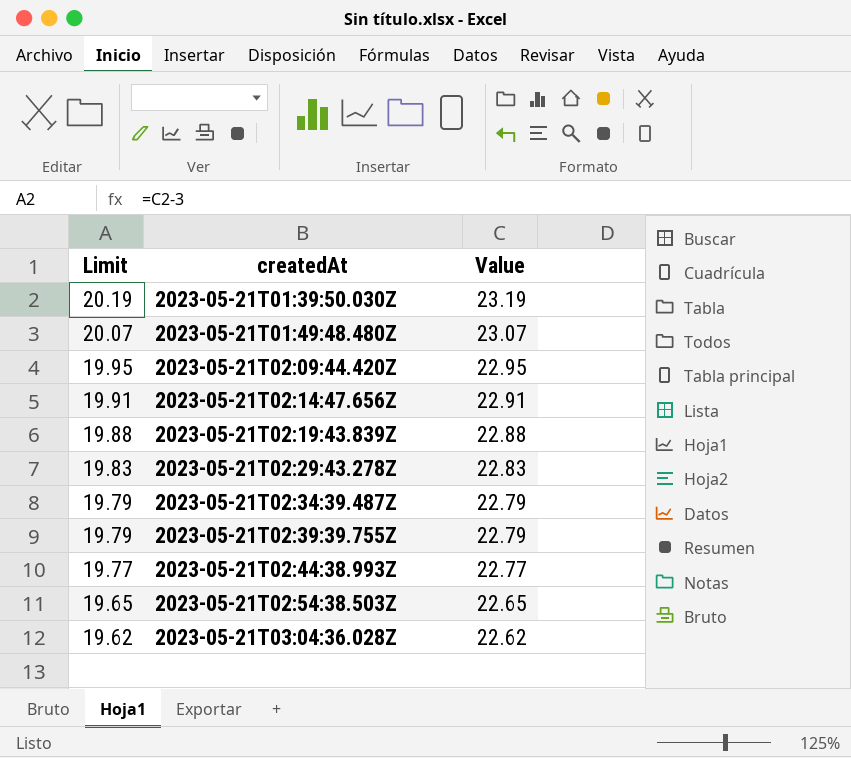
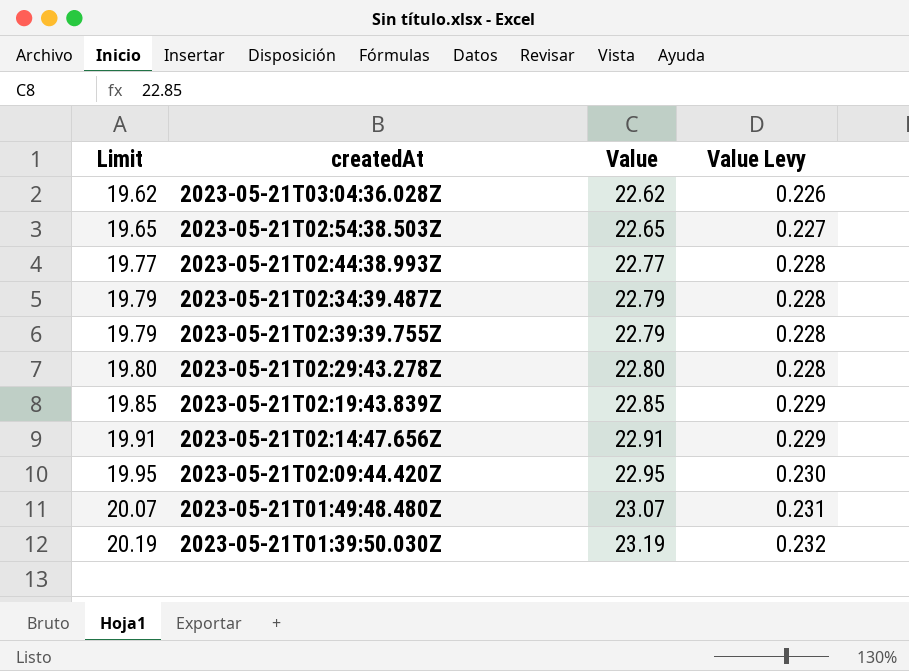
row order: Limit descending -> Limit ascending
column Value Levy | formula: none -> [Value] * 0.01
2023-05-21T02:29:43.278Z | Limit: 19.83 -> 19.80
2023-05-21T02:29:43.278Z | Value: 22.83 -> 22.80
2023-05-21T02:19:43.839Z | Limit: 19.88 -> 19.85
2023-05-21T02:19:43.839Z | Value: 22.88 -> 22.85

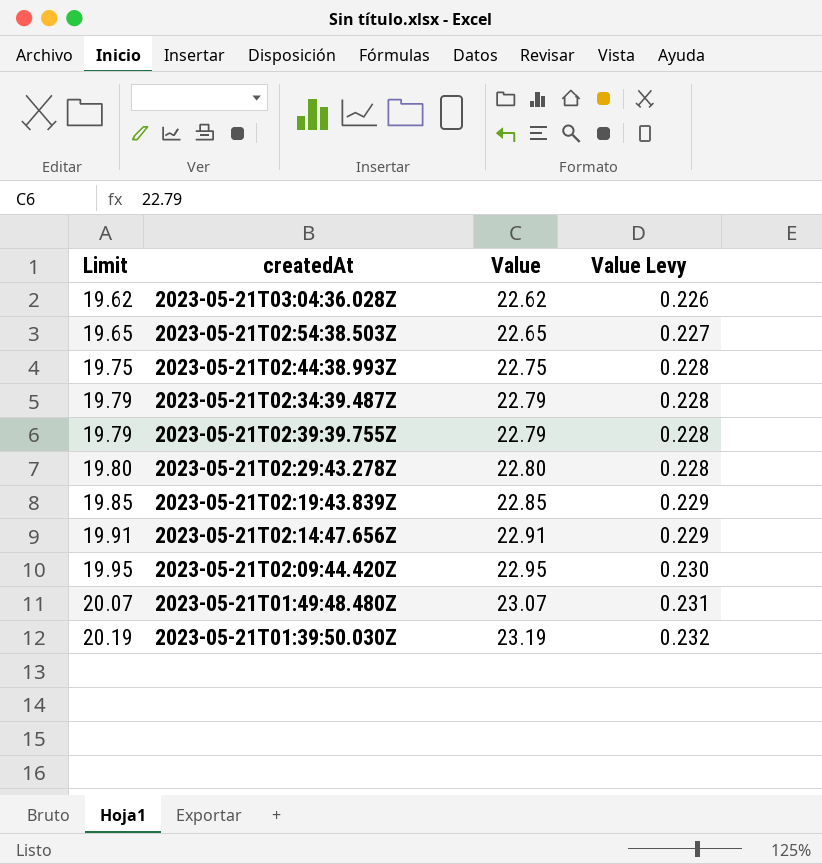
2023-05-21T02:44:38.993Z | Limit: 19.77 -> 19.75
2023-05-21T02:44:38.993Z | Value: 22.77 -> 22.75

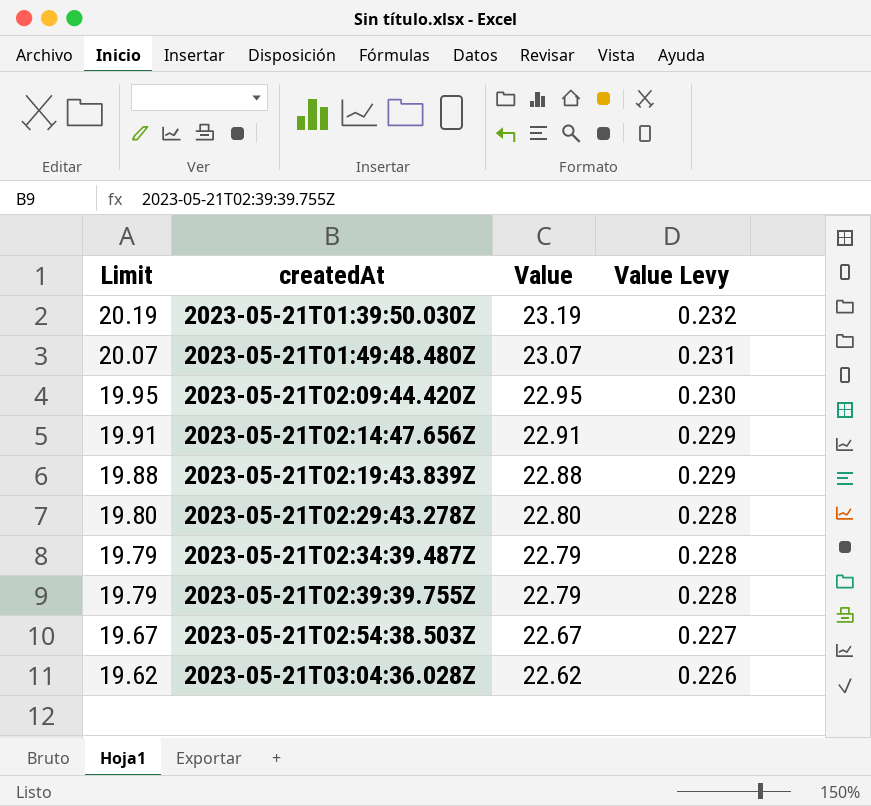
row order: Limit ascending -> Limit descending
row 2023-05-21T02:44:38.993Z: 19.75 | 22.75 | 0.228 -> none
2023-05-21T02:19:43.839Z | Limit: 19.85 -> 19.88
2023-05-21T02:19:43.839Z | Value: 22.85 -> 22.88
2023-05-21T02:54:38.503Z | Limit: 19.65 -> 19.67
2023-05-21T02:54:38.503Z | Value: 22.65 -> 22.67

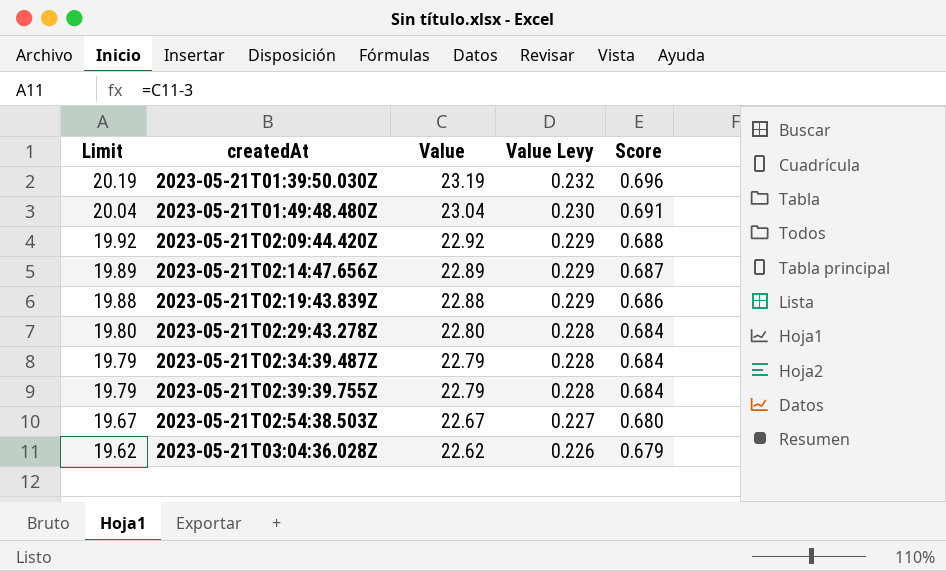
column Score | formula: none -> [Value] * 0.03
2023-05-21T01:49:48.480Z | Limit: 20.07 -> 20.04
2023-05-21T01:49:48.480Z | Value: 23.07 -> 23.04
2023-05-21T01:49:48.480Z | Value Levy: 0.231 -> 0.230
2023-05-21T02:09:44.420Z | Limit: 19.95 -> 19.92
2023-05-21T02:09:44.420Z | Value: 22.95 -> 22.92
2023-05-21T02:09:44.420Z | Value Levy: 0.230 -> 0.229
2023-05-21T02:14:47.656Z | Limit: 19.91 -> 19.89
2023-05-21T02:14:47.656Z | Value: 22.91 -> 22.89

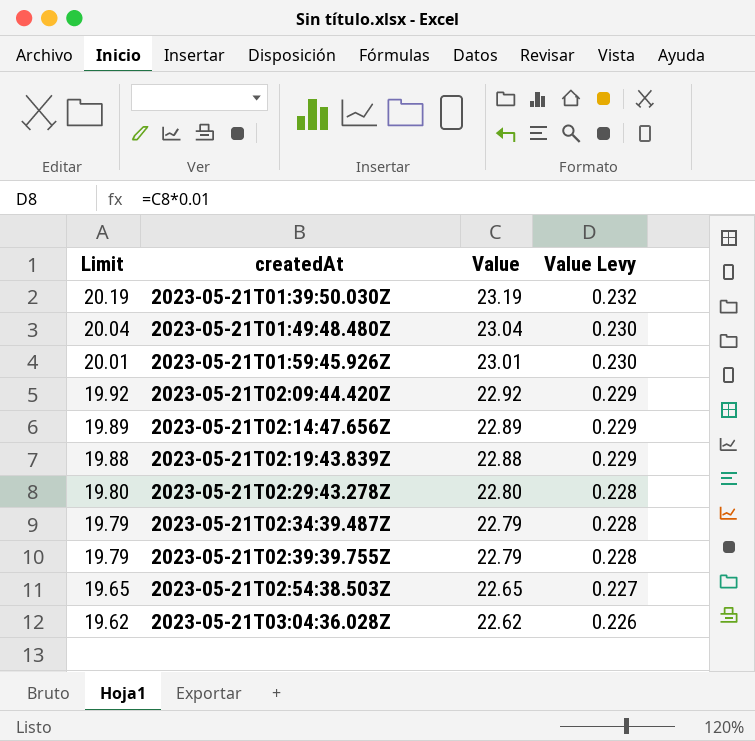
column Score | formula: [Value] * 0.03 -> none
row 2023-05-21T01:59:45.926Z: none -> 20.01 | 23.01 | 0.230
2023-05-21T02:54:38.503Z | Limit: 19.67 -> 19.65
2023-05-21T02:54:38.503Z | Value: 22.67 -> 22.65

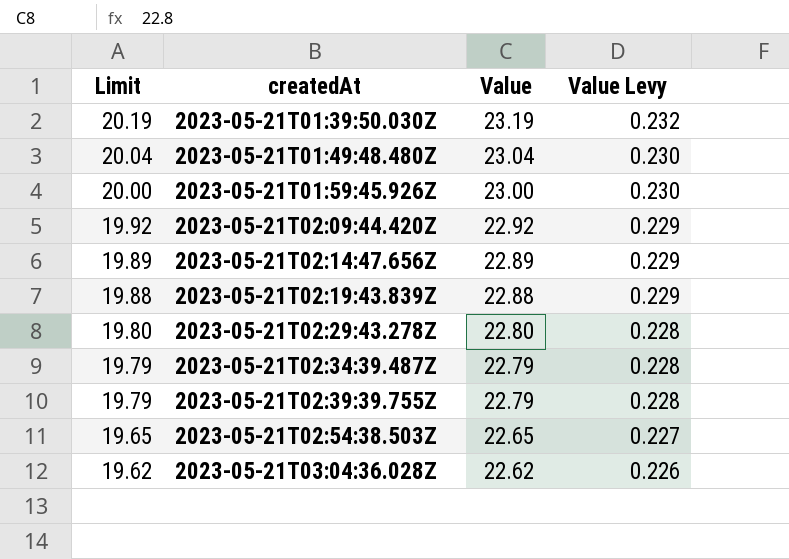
2023-05-21T01:59:45.926Z | Limit: 20.01 -> 20.00
2023-05-21T01:59:45.926Z | Value: 23.01 -> 23.00

